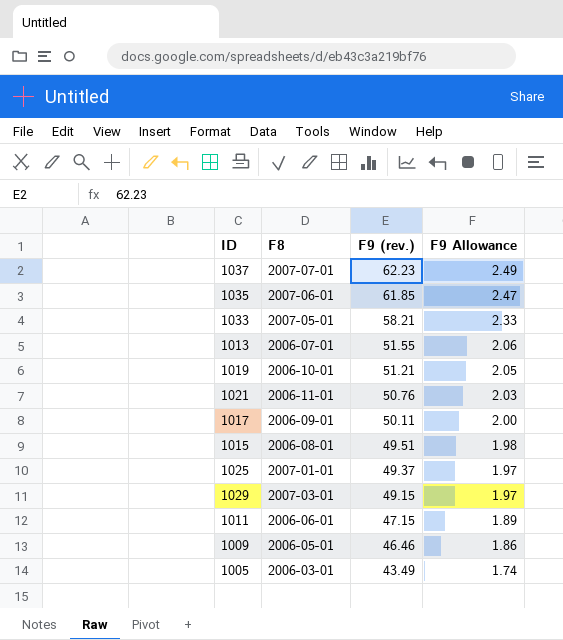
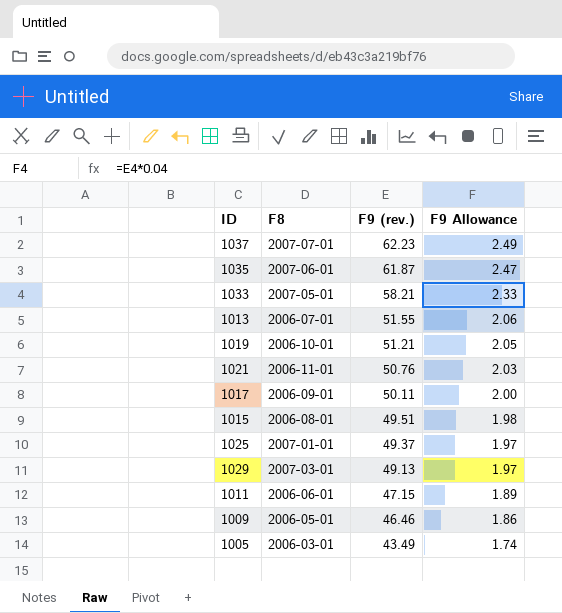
1035 | F9 (rev.): 61.85 -> 61.87
1029 | F9 (rev.): 49.15 -> 49.13

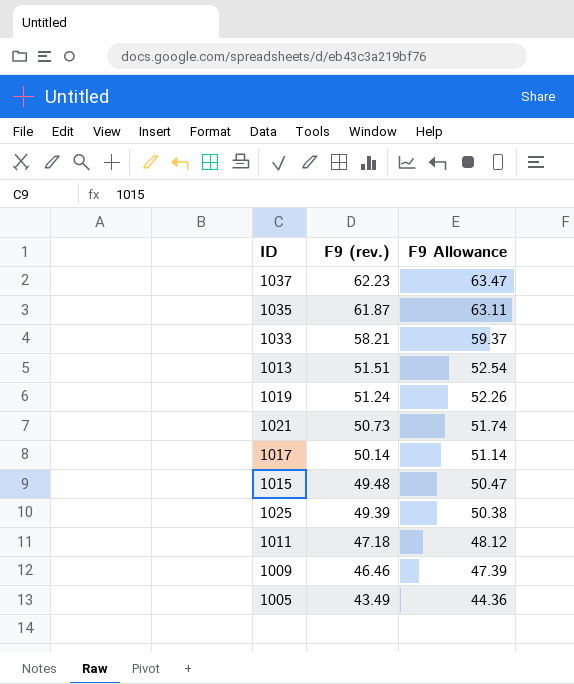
column F8 | position: 2 -> none
column F9 Allowance | formula: [F9 (rev.)] * 0.04 -> [F9 (rev.)] * 1.02
row 1029: 2007-03-01 | 49.13 | 1.97 -> none
1013 | F9 (rev.): 51.55 -> 51.51
1019 | F9 (rev.): 51.21 -> 51.24
1021 | F9 (rev.): 50.76 -> 50.73
1017 | F9 (rev.): 50.11 -> 50.14
1015 | F9 (rev.): 49.51 -> 49.48
1025 | F9 (rev.): 49.37 -> 49.39
1011 | F9 (rev.): 47.15 -> 47.18

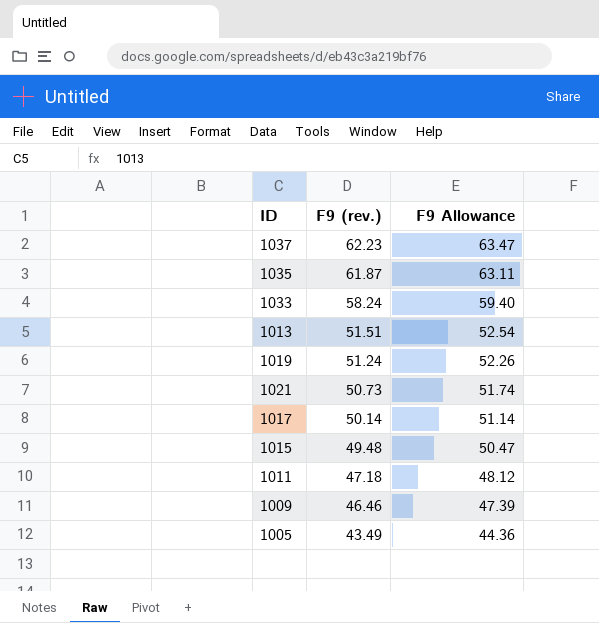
row 1025: 49.39 | 50.38 -> none
1033 | F9 (rev.): 58.21 -> 58.24
1033 | F9 Allowance: 59.37 -> 59.40

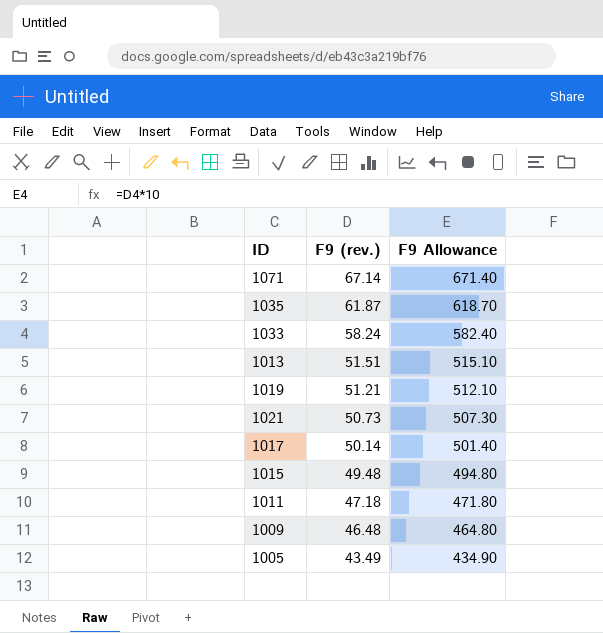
column F9 Allowance | formula: [F9 (rev.)] * 1.02 -> [F9 (rev.)] * 10
row 1037: 62.23 | 63.47 -> none
row 1071: none -> 67.14 | 671.40
1019 | F9 (rev.): 51.24 -> 51.21
1009 | F9 (rev.): 46.46 -> 46.48

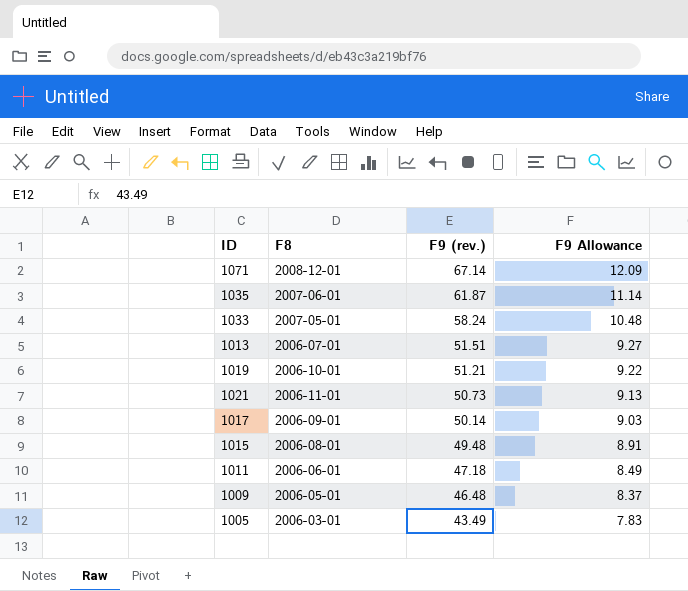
column F8 | position: none -> 2
column F9 Allowance | formula: [F9 (rev.)] * 10 -> [F9 (rev.)] * 0.18

